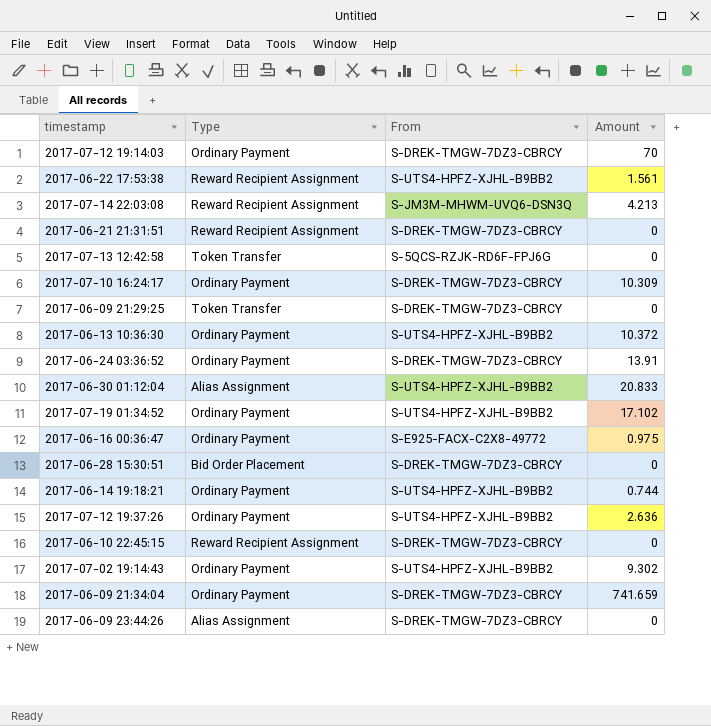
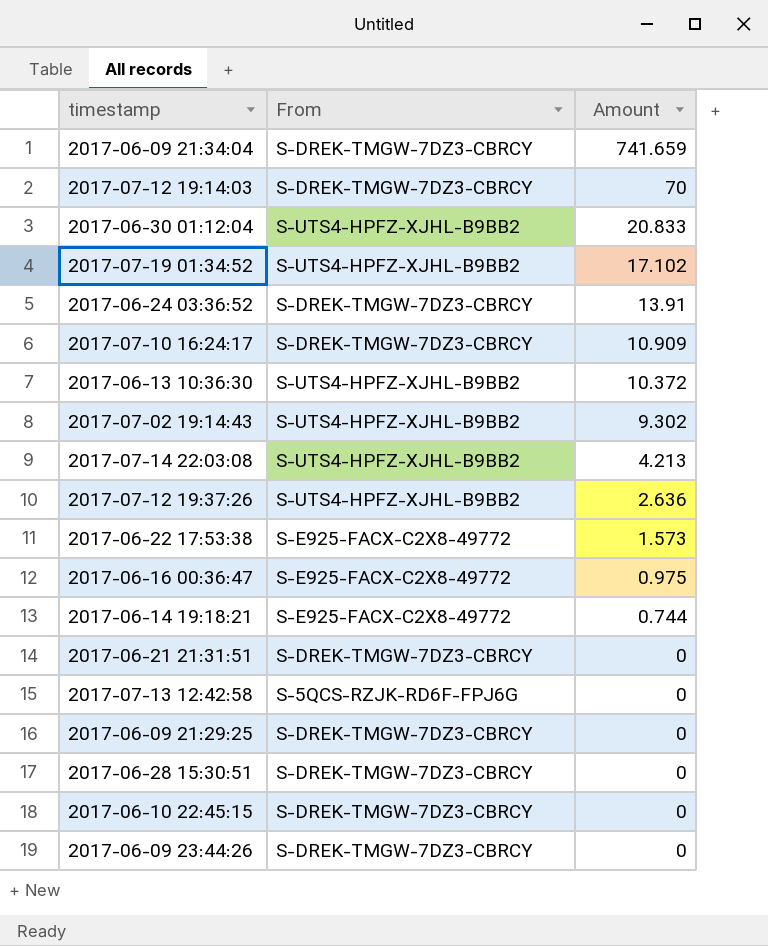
row order: none -> Amount descending
column Type | position: 2 -> none
2017-07-10 16:24:17 | Amount: 10.309 -> 10.909
2017-07-14 22:03:08 | From: S-JM3M-MHWM-UVQ6-DSN3Q -> S-UTS4-HPFZ-XJHL-B9BB2
2017-06-22 17:53:38 | From: S-UTS4-HPFZ-XJHL-B9BB2 -> S-E925-FACX-C2X8-49772
2017-06-22 17:53:38 | Amount: 1.561 -> 1.573
2017-06-14 19:18:21 | From: S-UTS4-HPFZ-XJHL-B9BB2 -> S-E925-FACX-C2X8-49772

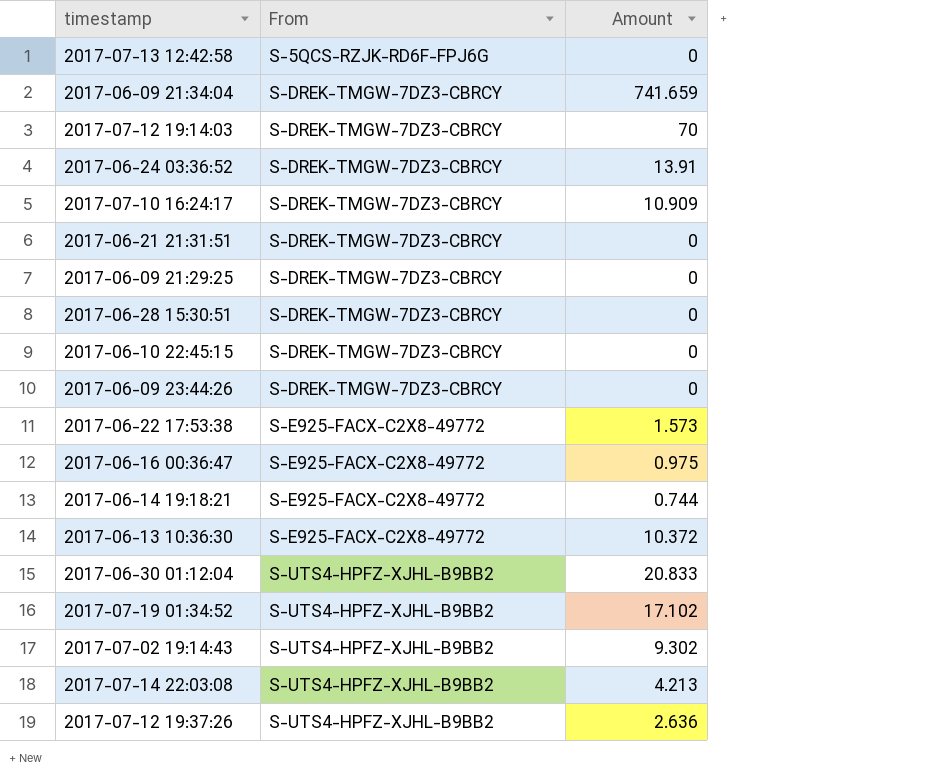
row order: Amount descending -> From ascending
2017-06-13 10:36:30 | From: S-UTS4-HPFZ-XJHL-B9BB2 -> S-E925-FACX-C2X8-49772

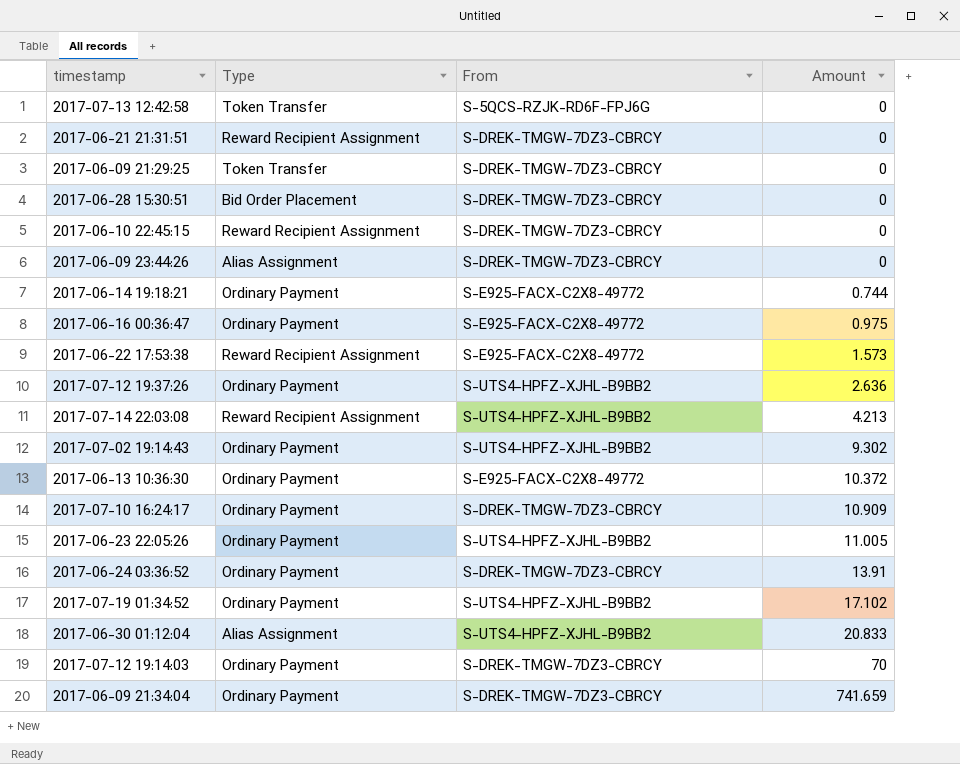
row order: From ascending -> Amount ascending
column Type | position: none -> 2
row 2017-06-23 22:05:26: none -> Ordinary Payment | S-UTS4-HPFZ-XJHL-B9BB2 | 11.005

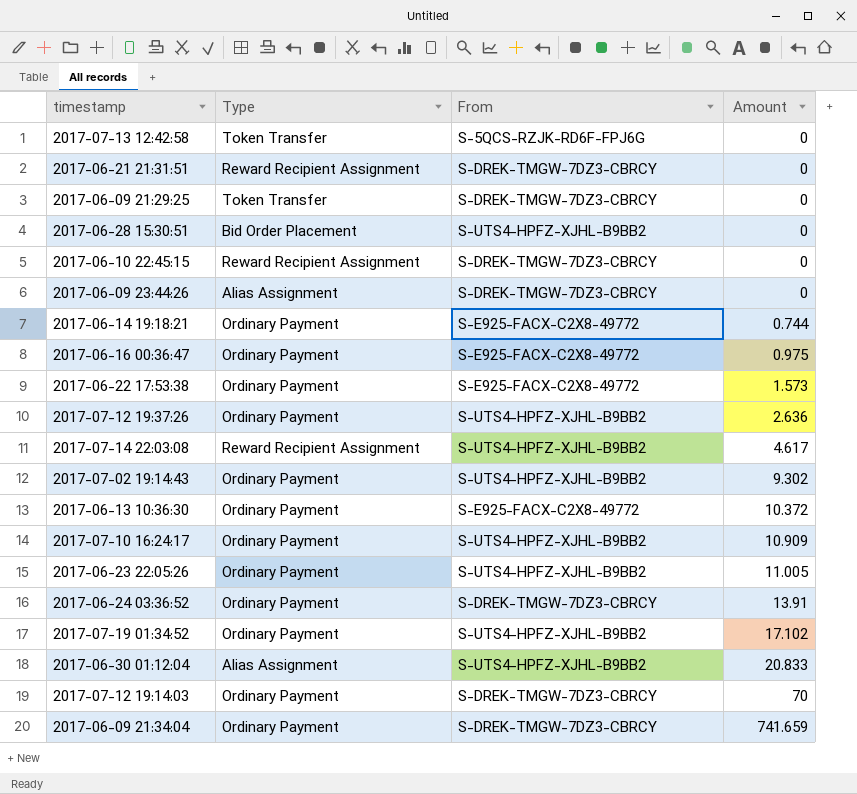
2017-06-28 15:30:51 | From: S-DREK-TMGW-7DZ3-CBRCY -> S-UTS4-HPFZ-XJHL-B9BB2
2017-06-22 17:53:38 | Type: Reward Recipient Assignment -> Ordinary Payment
2017-07-14 22:03:08 | Amount: 4.213 -> 4.617
2017-07-10 16:24:17 | From: S-DREK-TMGW-7DZ3-CBRCY -> S-UTS4-HPFZ-XJHL-B9BB2

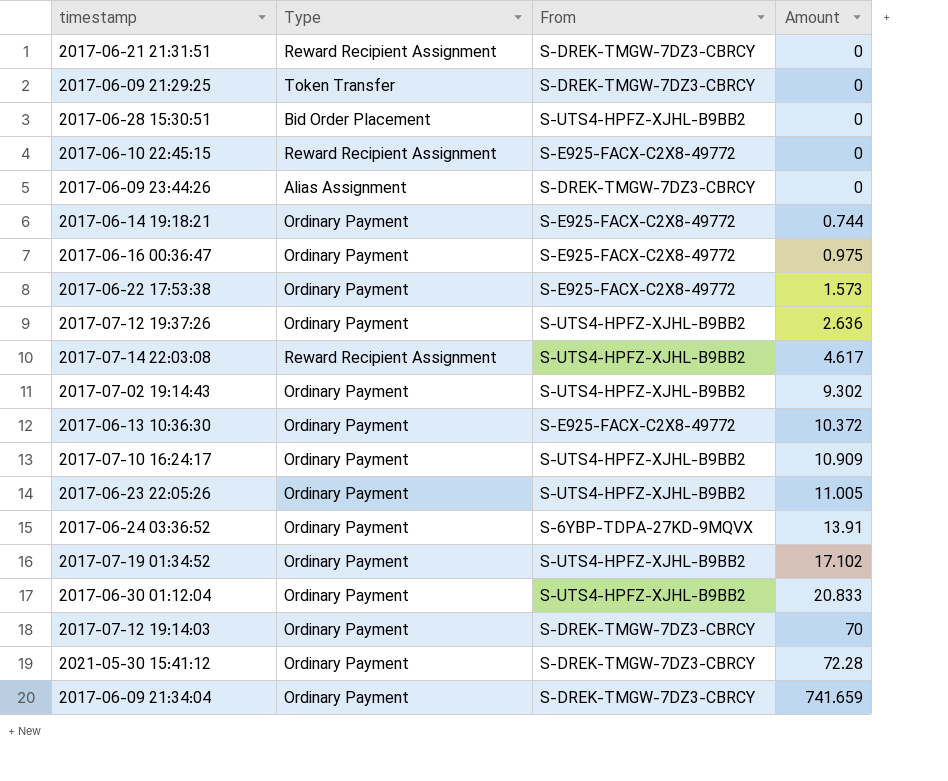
row 2017-07-13 12:42:58: Token Transfer | S-5QCS-RZJK-RD6F-FPJ6G | 0 -> none
2017-06-10 22:45:15 | From: S-DREK-TMGW-7DZ3-CBRCY -> S-E925-FACX-C2X8-49772
2017-06-24 03:36:52 | From: S-DREK-TMGW-7DZ3-CBRCY -> S-6YBP-TDPA-27KD-9MQVX
2017-06-30 01:12:04 | Type: Alias Assignment -> Ordinary Payment
row 2021-05-30 15:41:12: none -> Ordinary Payment | S-DREK-TMGW-7DZ3-CBRCY | 72.28

